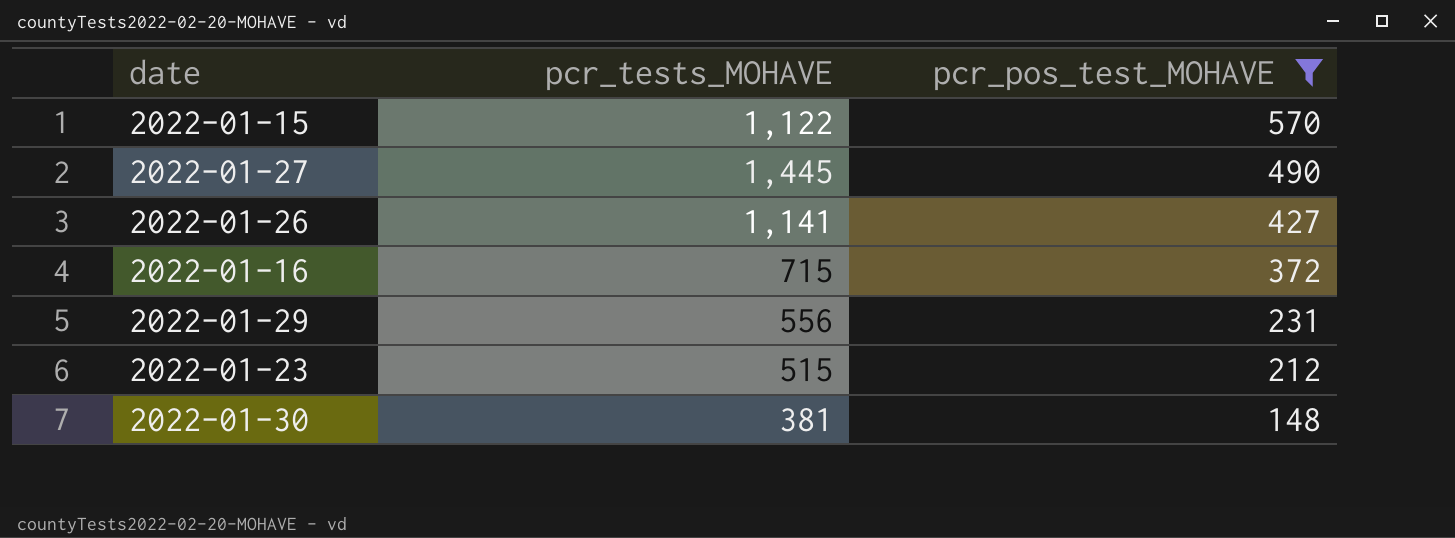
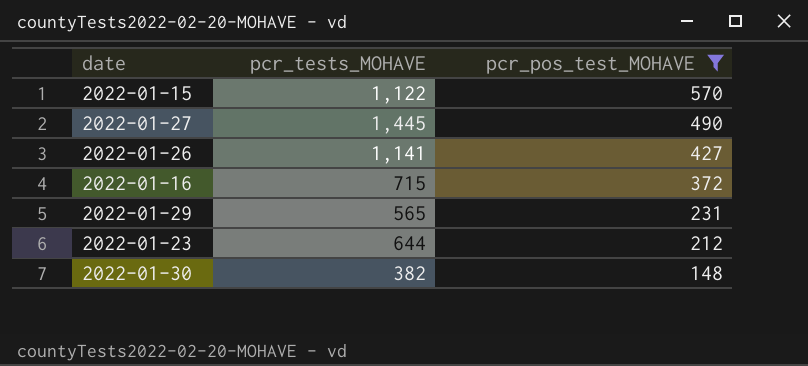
2022-01-29 | pcr_tests_MOHAVE: 556 -> 565
2022-01-23 | pcr_tests_MOHAVE: 515 -> 644
2022-01-30 | pcr_tests_MOHAVE: 381 -> 382

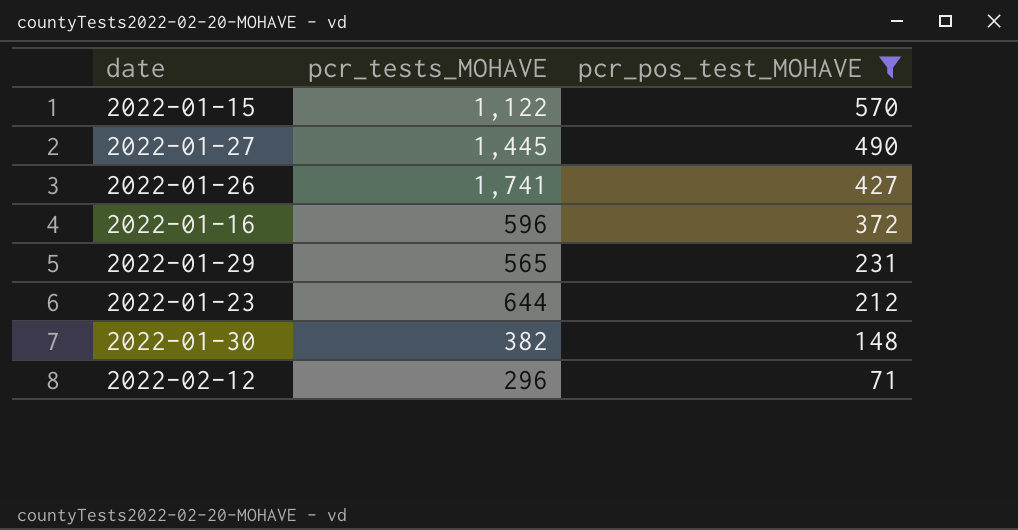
2022-01-26 | pcr_tests_MOHAVE: 1,141 -> 1,741
2022-01-16 | pcr_tests_MOHAVE: 715 -> 596
row 2022-02-12: none -> 296 | 71

